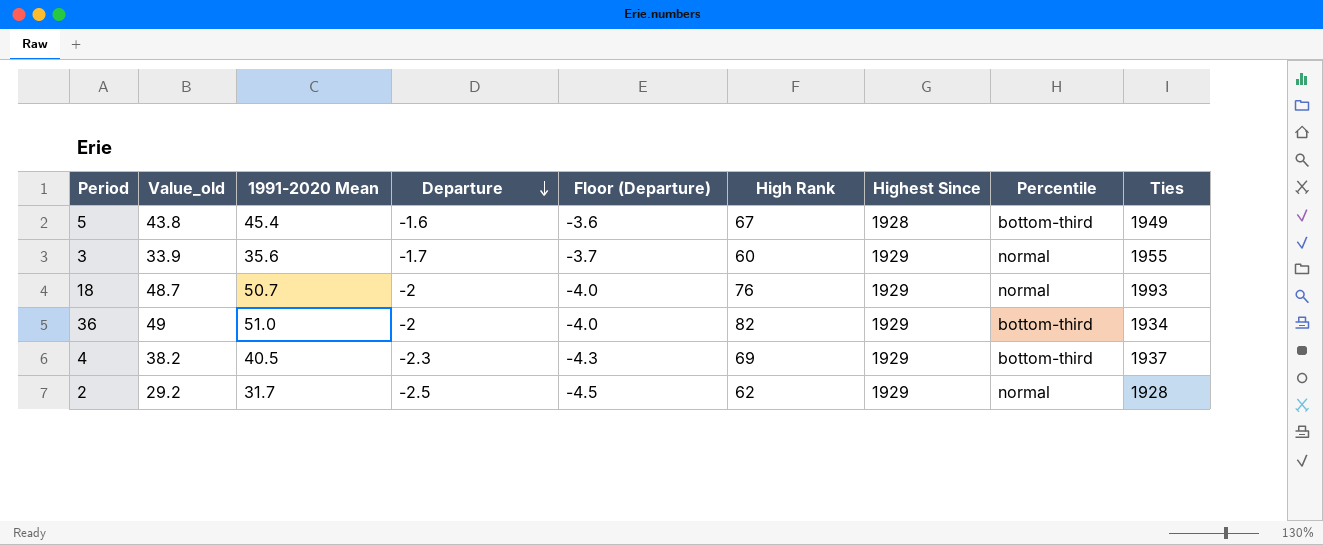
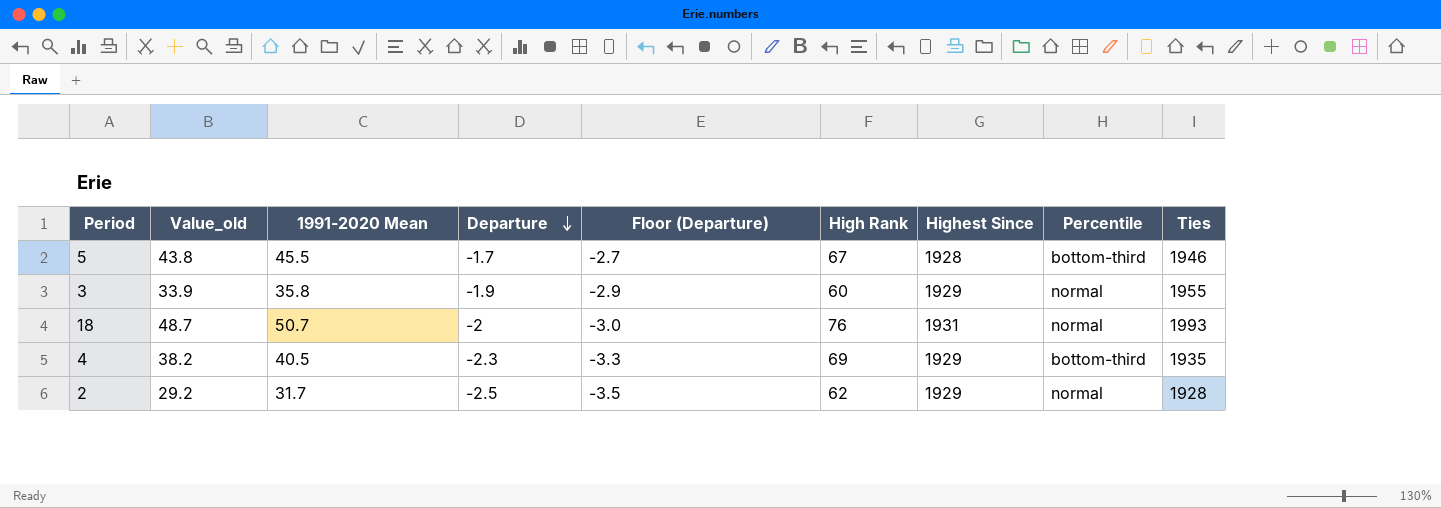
column Floor (Departure) | formula: [Departure] - 2 -> [Departure] - 1
row 36: 49 | 51.0 | -2 | -4.0 | 82 | 1929 | bottom-third | 1934 -> none
5 | 1991-2020 Mean: 45.4 -> 45.5
5 | Departure: -1.6 -> -1.7
5 | Ties: 1949 -> 1946
3 | 1991-2020 Mean: 35.6 -> 35.8
3 | Departure: -1.7 -> -1.9
18 | Highest Since: 1929 -> 1931
4 | Ties: 1937 -> 1935

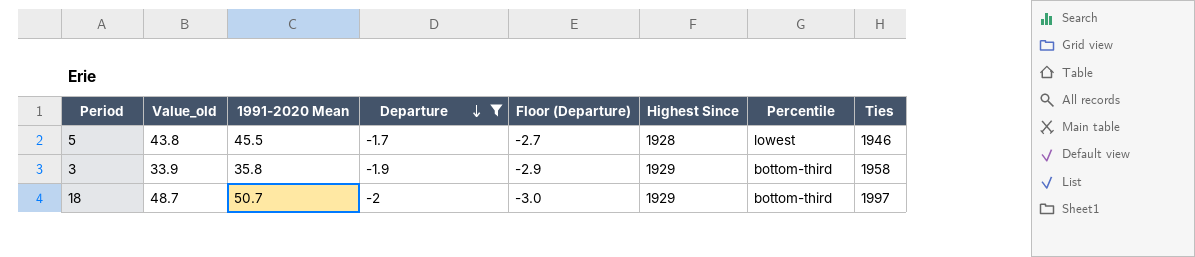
filter: none -> Departure >= -2
column High Rank | position: 6 -> none
5 | Percentile: bottom-third -> lowest
3 | Percentile: normal -> bottom-third
3 | Ties: 1955 -> 1958
18 | Highest Since: 1931 -> 1929
18 | Percentile: normal -> bottom-third
18 | Ties: 1993 -> 1997

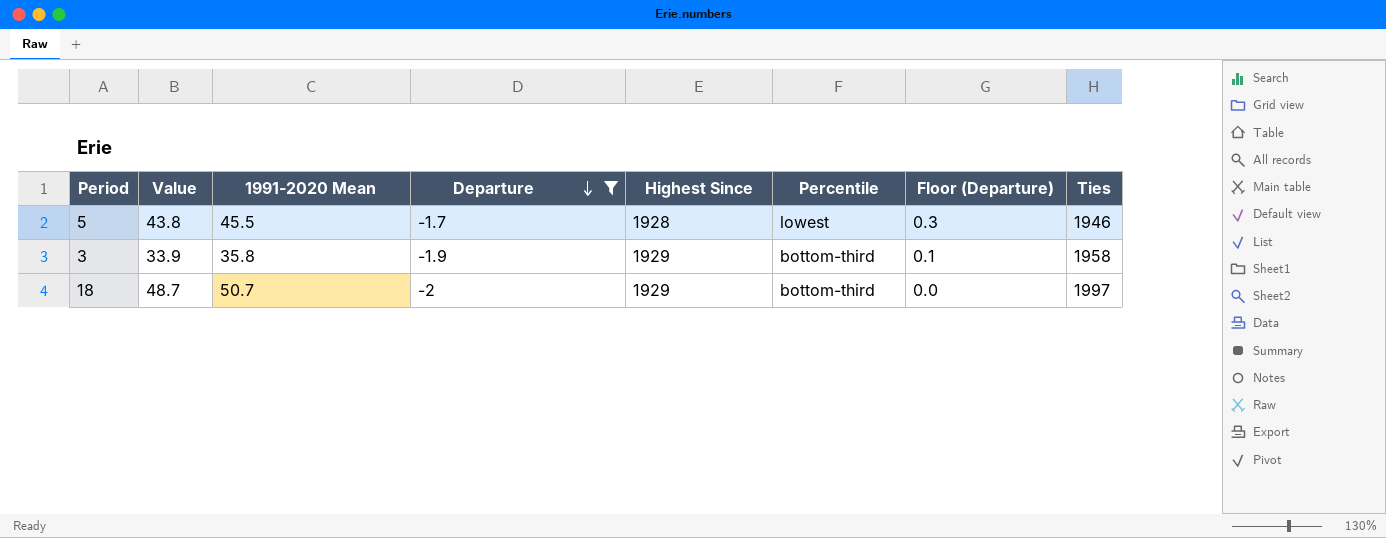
column name: Value_old -> Value
column Floor (Departure) | formula: [Departure] - 1 -> [Departure] + 2
column Floor (Departure) | position: 5 -> 7

